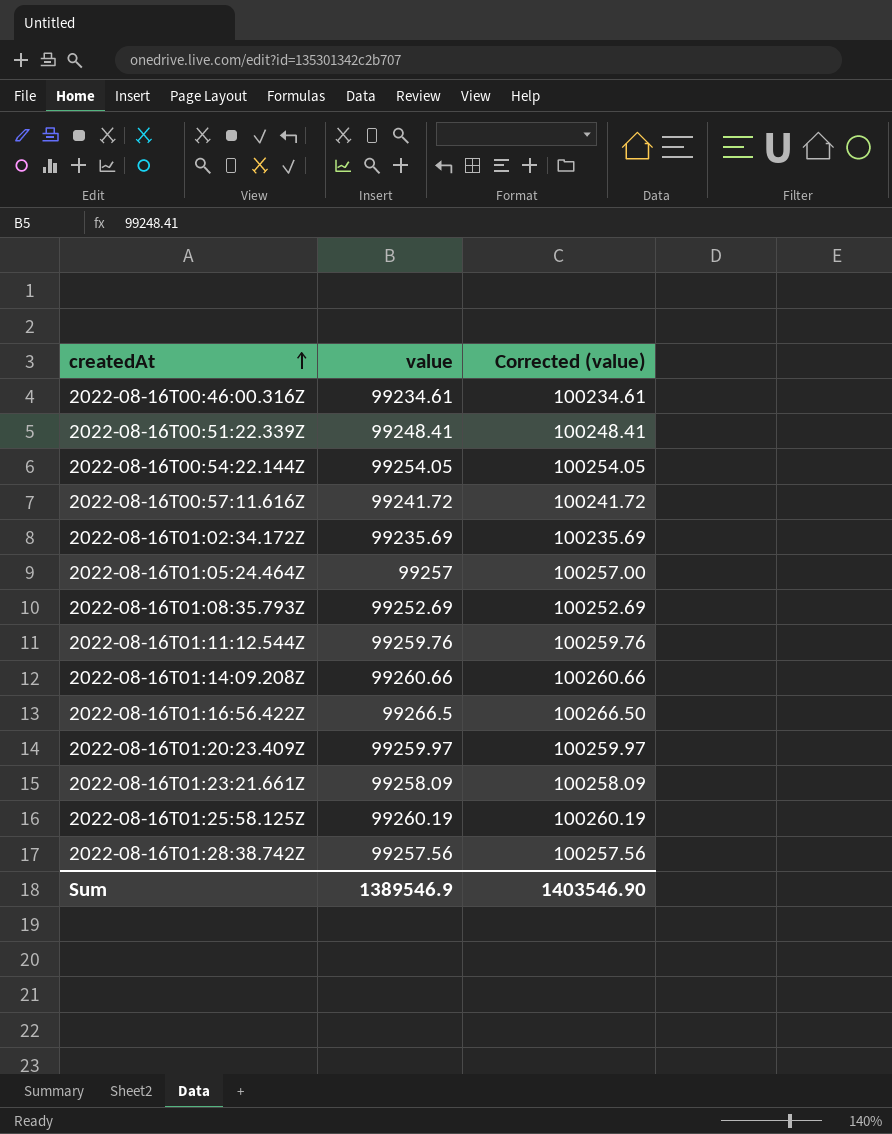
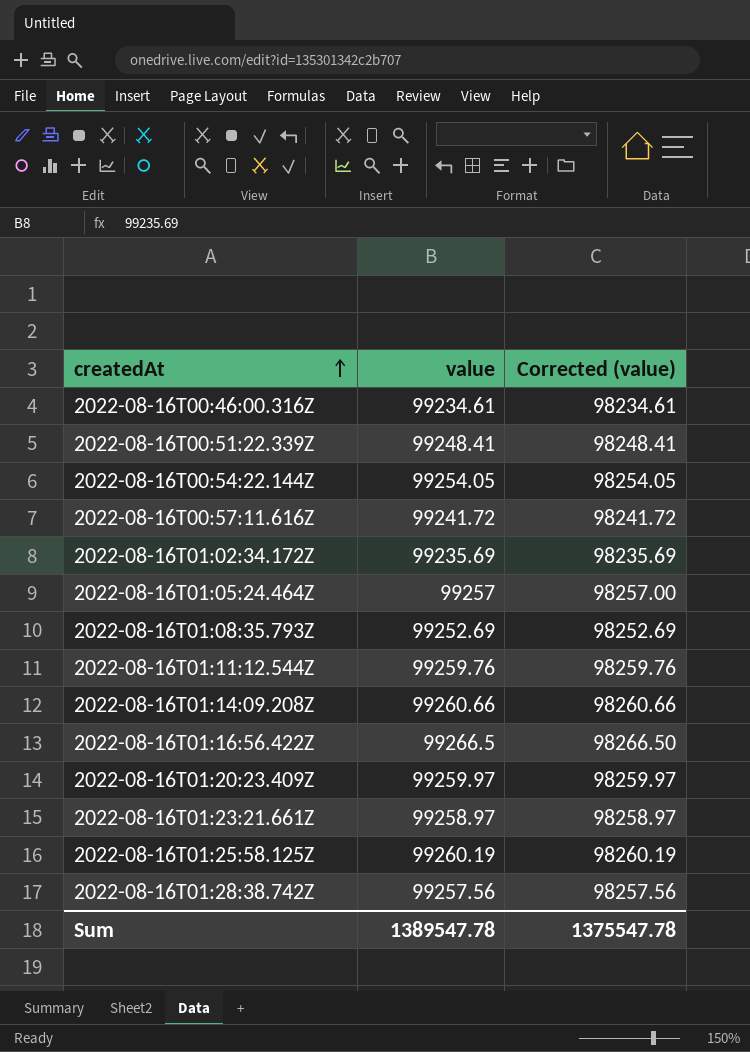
column Corrected (value) | formula: [value] + 1000 -> [value] - 1000
2022-08-16T01:23:21.661Z | value: 99258.09 -> 99258.97
Sum | value: 1389546.9 -> 1389547.78
Sum | Corrected (value): 1403546.90 -> 1375547.78

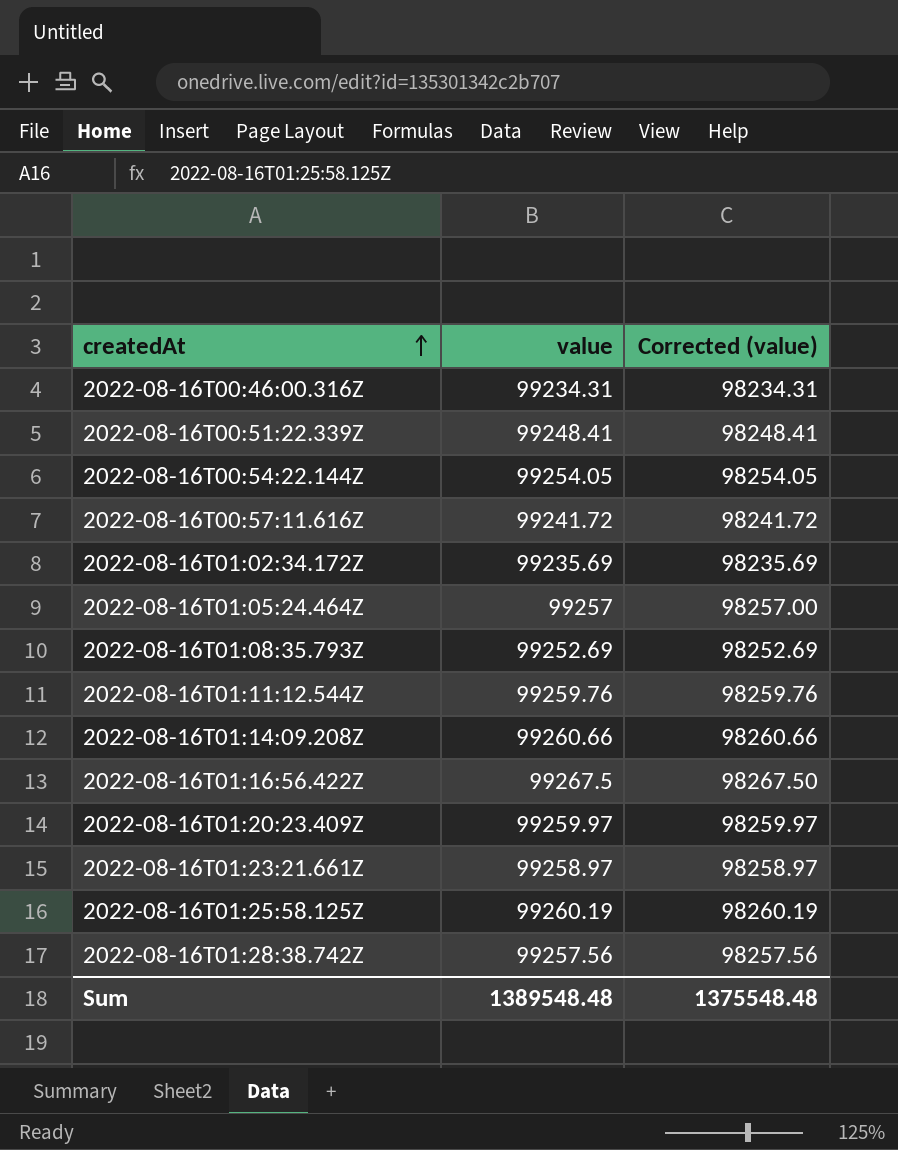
2022-08-16T00:46:00.316Z | value: 99234.61 -> 99234.31
2022-08-16T00:46:00.316Z | Corrected (value): 98234.61 -> 98234.31
2022-08-16T01:16:56.422Z | value: 99266.5 -> 99267.5
2022-08-16T01:16:56.422Z | Corrected (value): 98266.50 -> 98267.50
Sum | value: 1389547.78 -> 1389548.48
Sum | Corrected (value): 1375547.78 -> 1375548.48

